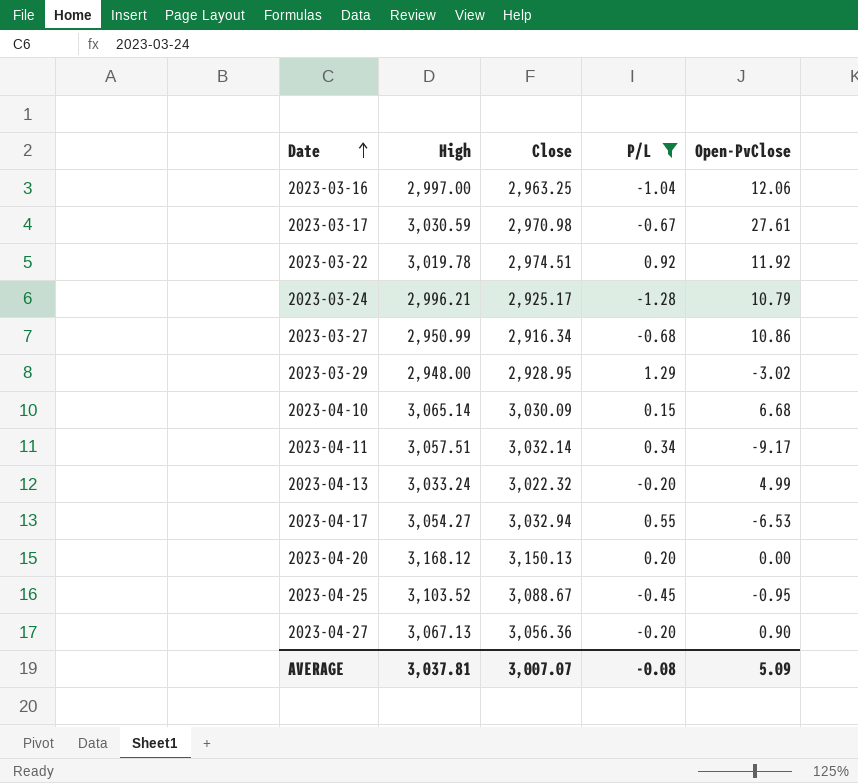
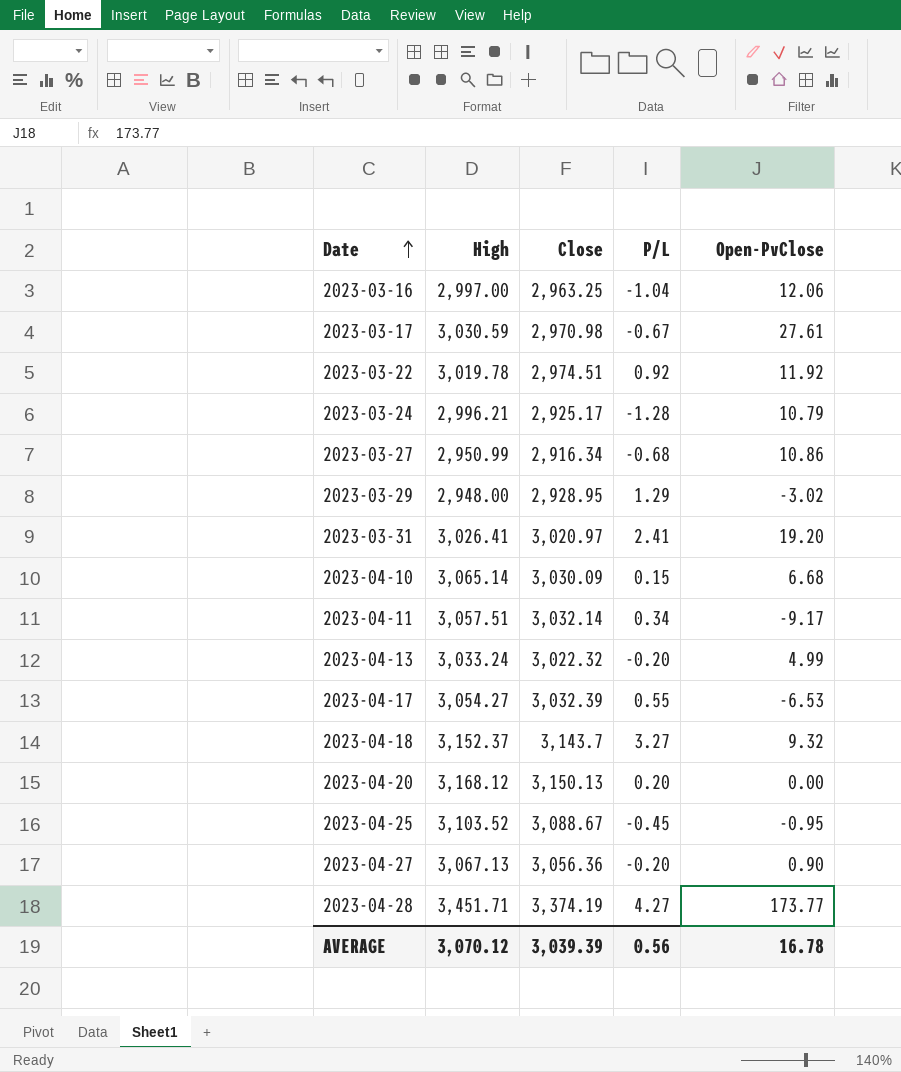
filter: P/L <= 1.29 -> none
2023-04-17 | Close: 3,032.94 -> 3,032.39
AVERAGE | High: 3,037.81 -> 3,070.12
AVERAGE | Close: 3,007.07 -> 3,039.39
AVERAGE | P/L: -0.08 -> 0.56
AVERAGE | Open-PvClose: 5.09 -> 16.78

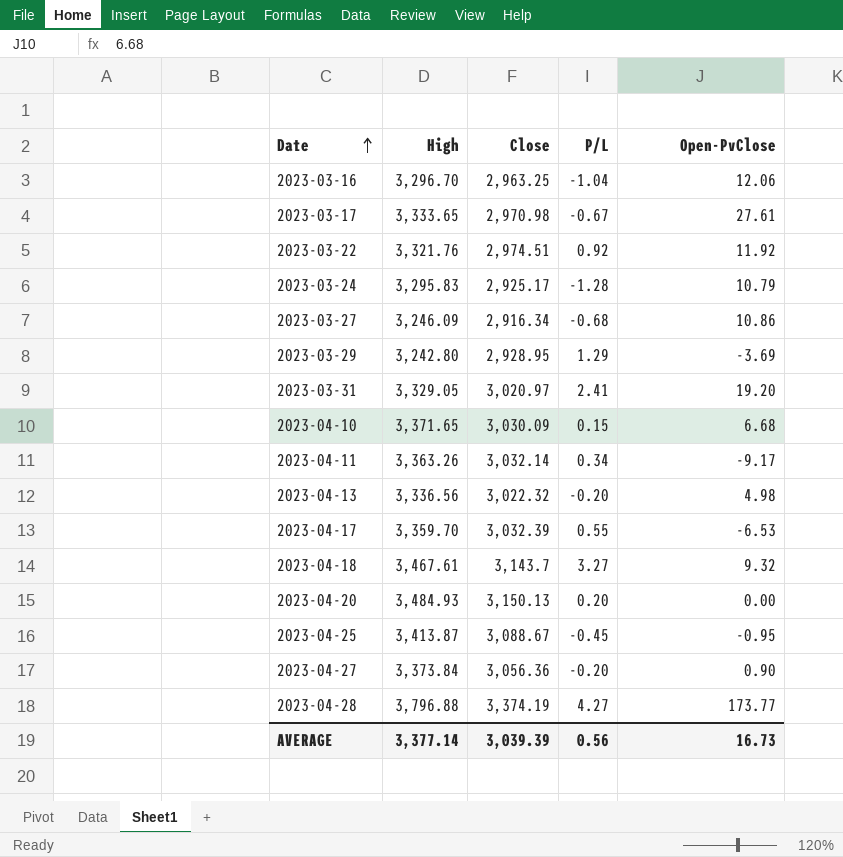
2023-03-16 | High: 2,997.00 -> 3,296.70
2023-03-17 | High: 3,030.59 -> 3,333.65
2023-03-22 | High: 3,019.78 -> 3,321.76
2023-03-24 | High: 2,996.21 -> 3,295.83
2023-03-27 | High: 2,950.99 -> 3,246.09
2023-03-29 | High: 2,948.00 -> 3,242.80
2023-03-29 | Open-PvClose: -3.02 -> -3.69
2023-03-31 | High: 3,026.41 -> 3,329.05
2023-04-10 | High: 3,065.14 -> 3,371.65
2023-04-11 | High: 3,057.51 -> 3,363.26
2023-04-13 | High: 3,033.24 -> 3,336.56
2023-04-13 | Open-PvClose: 4.99 -> 4.98
2023-04-17 | High: 3,054.27 -> 3,359.70
2023-04-18 | High: 3,152.37 -> 3,467.61
2023-04-20 | High: 3,168.12 -> 3,484.93
2023-04-25 | High: 3,103.52 -> 3,413.87
2023-04-27 | High: 3,067.13 -> 3,373.84
2023-04-28 | High: 3,451.71 -> 3,796.88
AVERAGE | High: 3,070.12 -> 3,377.14
AVERAGE | Open-PvClose: 16.78 -> 16.73

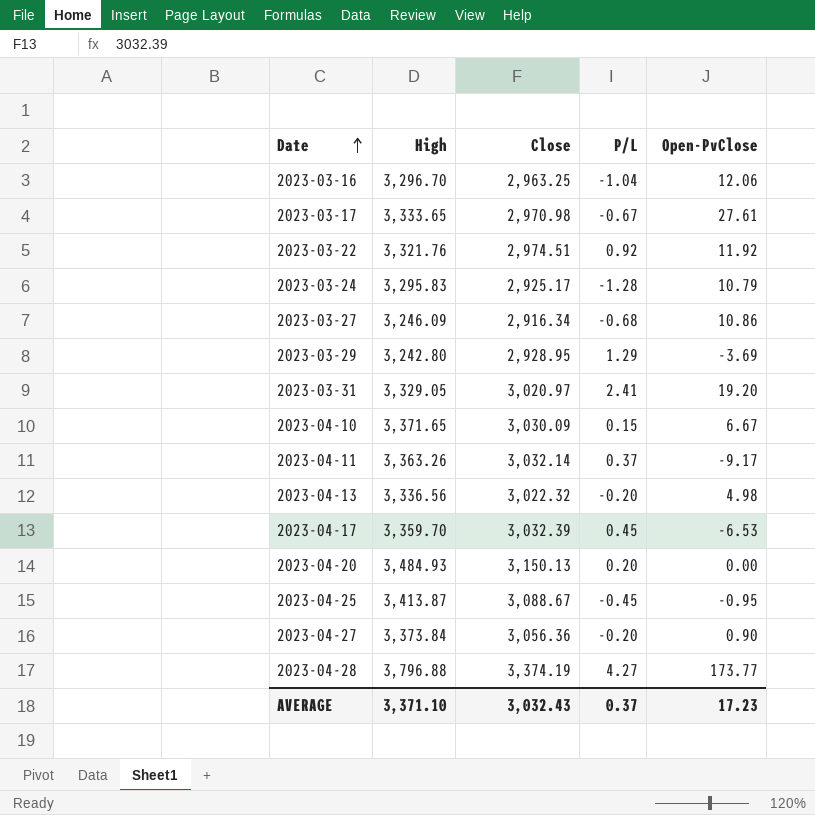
row 2023-04-18: 3,467.61 | 3,143.7 | 3.27 | 9.32 -> none
2023-04-10 | Open-PvClose: 6.68 -> 6.67
2023-04-11 | P/L: 0.34 -> 0.37
2023-04-17 | P/L: 0.55 -> 0.45
AVERAGE | High: 3,377.14 -> 3,371.10
AVERAGE | Close: 3,039.39 -> 3,032.43
AVERAGE | P/L: 0.56 -> 0.37
AVERAGE | Open-PvClose: 16.73 -> 17.23

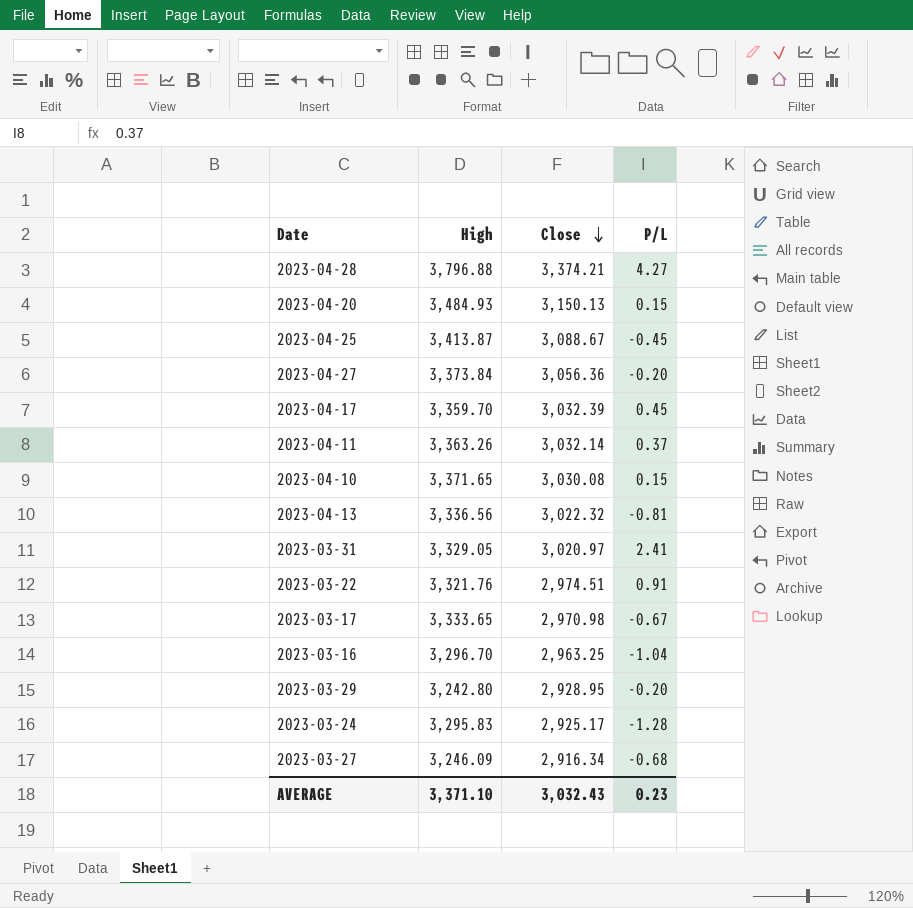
row order: Date ascending -> Close descending
column Open-PvClose | position: 5 -> none
2023-04-28 | Close: 3,374.19 -> 3,374.21
2023-04-20 | P/L: 0.20 -> 0.15
2023-04-10 | Close: 3,030.09 -> 3,030.08
2023-04-13 | P/L: -0.20 -> -0.81
2023-03-22 | P/L: 0.92 -> 0.91
2023-03-29 | P/L: 1.29 -> -0.20
AVERAGE | P/L: 0.37 -> 0.23

